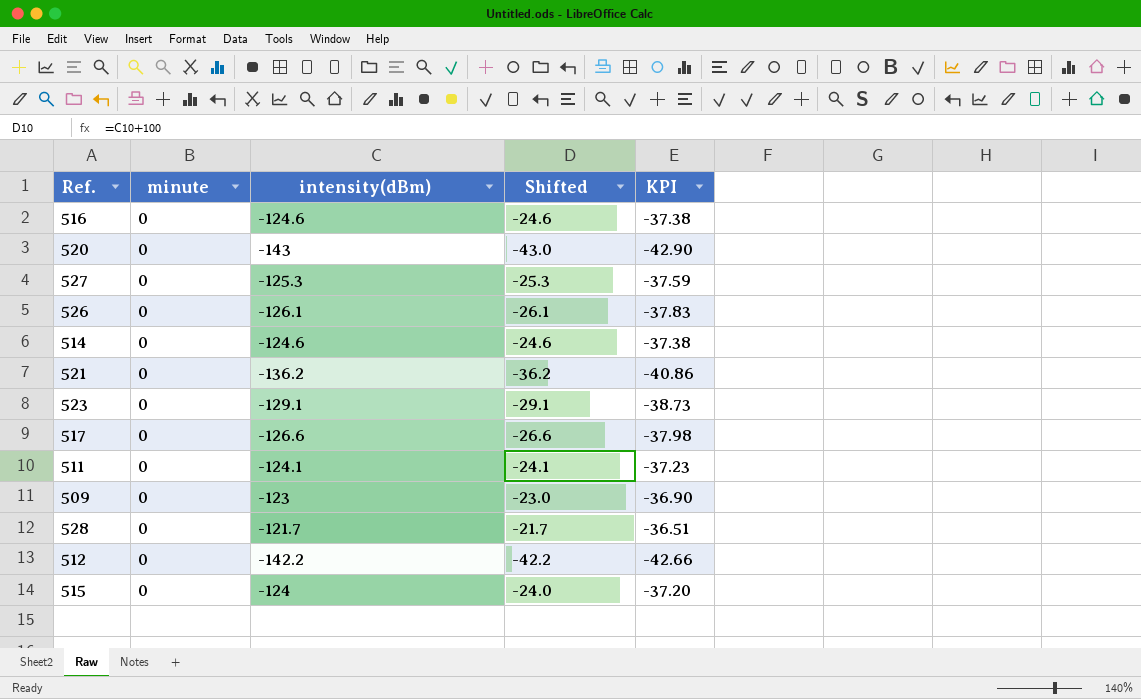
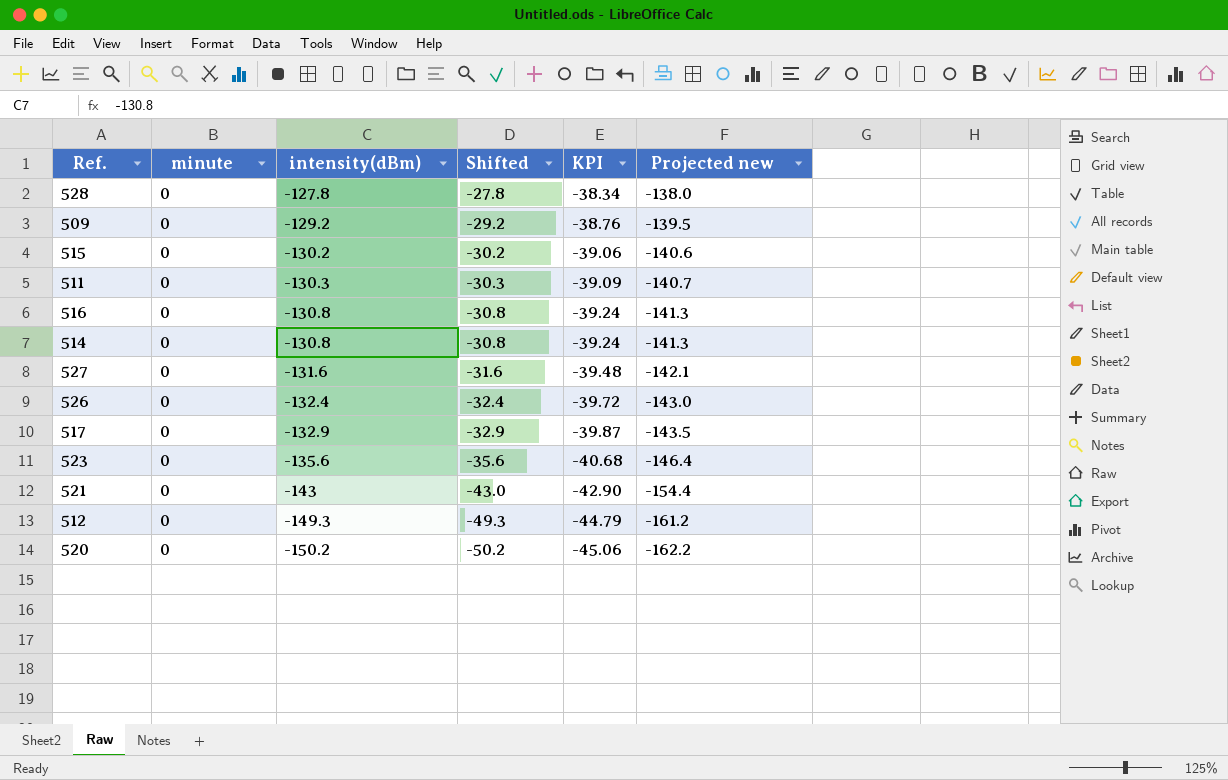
row order: none -> intensity(dBm) descending
column Projected new | formula: none -> [intensity(dBm)] * 1.08
528 | intensity(dBm): -121.7 -> -127.8
528 | Shifted: -21.7 -> -27.8
528 | KPI: -36.51 -> -38.34
509 | intensity(dBm): -123 -> -129.2
509 | Shifted: -23.0 -> -29.2
509 | KPI: -36.90 -> -38.76
515 | intensity(dBm): -124 -> -130.2
515 | Shifted: -24.0 -> -30.2
515 | KPI: -37.20 -> -39.06
511 | intensity(dBm): -124.1 -> -130.3
511 | Shifted: -24.1 -> -30.3
511 | KPI: -37.23 -> -39.09
516 | intensity(dBm): -124.6 -> -130.8
516 | Shifted: -24.6 -> -30.8
516 | KPI: -37.38 -> -39.24
514 | intensity(dBm): -124.6 -> -130.8
514 | Shifted: -24.6 -> -30.8
514 | KPI: -37.38 -> -39.24
527 | intensity(dBm): -125.3 -> -131.6
527 | Shifted: -25.3 -> -31.6
527 | KPI: -37.59 -> -39.48
526 | intensity(dBm): -126.1 -> -132.4
526 | Shifted: -26.1 -> -32.4
526 | KPI: -37.83 -> -39.72
517 | intensity(dBm): -126.6 -> -132.9
517 | Shifted: -26.6 -> -32.9
517 | KPI: -37.98 -> -39.87
523 | intensity(dBm): -129.1 -> -135.6
523 | Shifted: -29.1 -> -35.6
523 | KPI: -38.73 -> -40.68
521 | intensity(dBm): -136.2 -> -143
521 | Shifted: -36.2 -> -43.0
521 | KPI: -40.86 -> -42.90
512 | intensity(dBm): -142.2 -> -149.3
512 | Shifted: -42.2 -> -49.3
512 | KPI: -42.66 -> -44.79
520 | intensity(dBm): -143 -> -150.2
520 | Shifted: -43.0 -> -50.2
520 | KPI: -42.90 -> -45.06

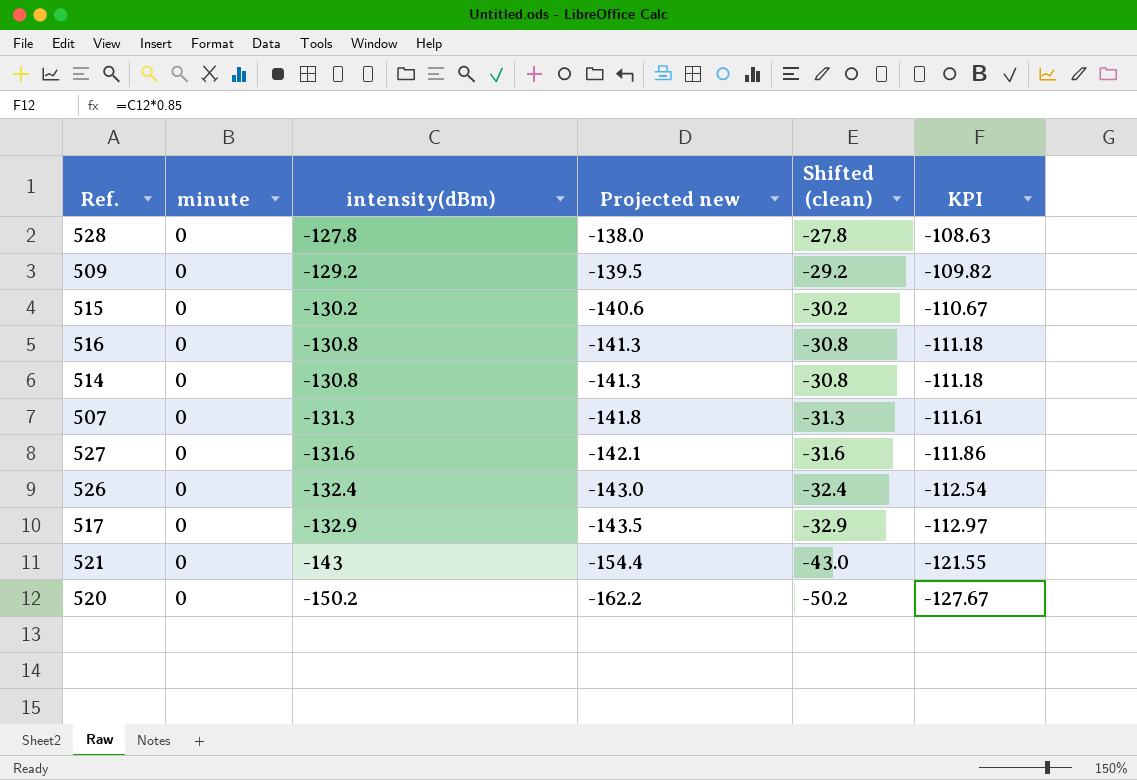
column Projected new | position: 6 -> 4
column name: Shifted -> Shifted (clean)
column KPI | formula: [intensity(dBm)] * 0.3 -> [intensity(dBm)] * 0.85
row 511: 0 | -130.3 | -30.3 | -39.09 | -140.7 -> none
row 523: 0 | -135.6 | -35.6 | -40.68 | -146.4 -> none
row 512: 0 | -149.3 | -49.3 | -44.79 | -161.2 -> none
row 507: none -> 0 | -131.3 | -141.8 | -31.3 | -111.61

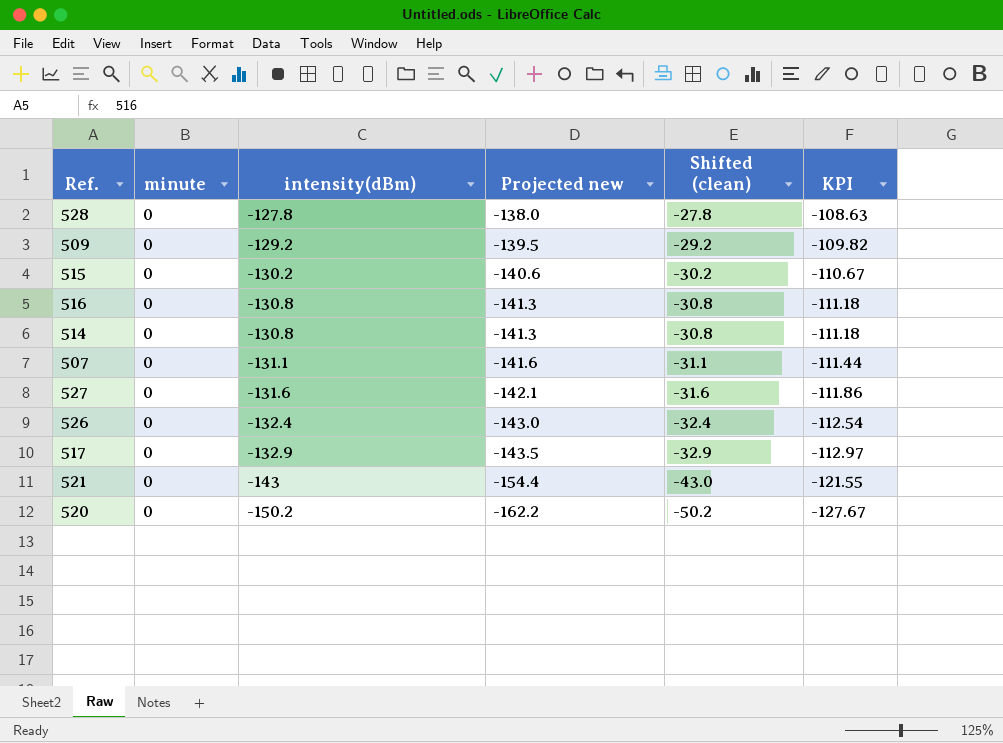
507 | intensity(dBm): -131.3 -> -131.1
507 | Projected new: -141.8 -> -141.6
507 | Shifted (clean): -31.3 -> -31.1
507 | KPI: -111.61 -> -111.44

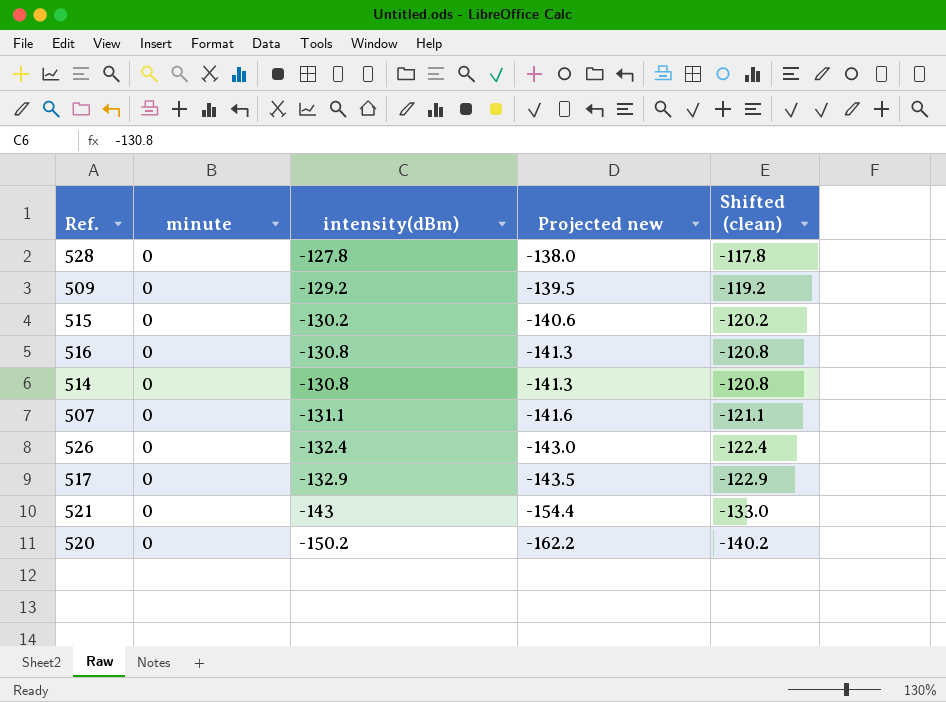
column KPI | formula: [intensity(dBm)] * 0.85 -> none
column Shifted (clean) | formula: [intensity(dBm)] + 100 -> [intensity(dBm)] + 10
row 527: 0 | -131.6 | -142.1 | -31.6 | -111.86 -> none

